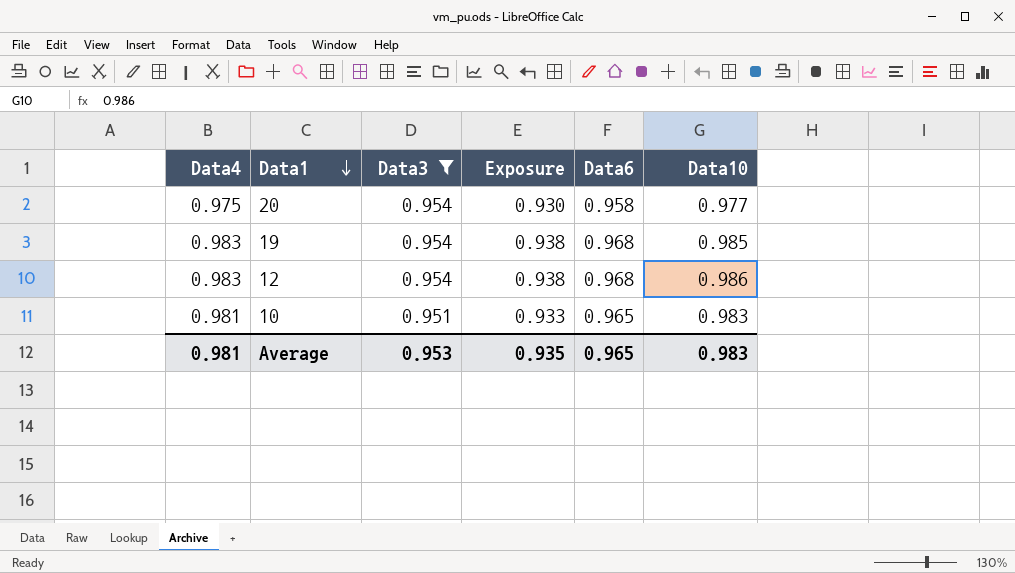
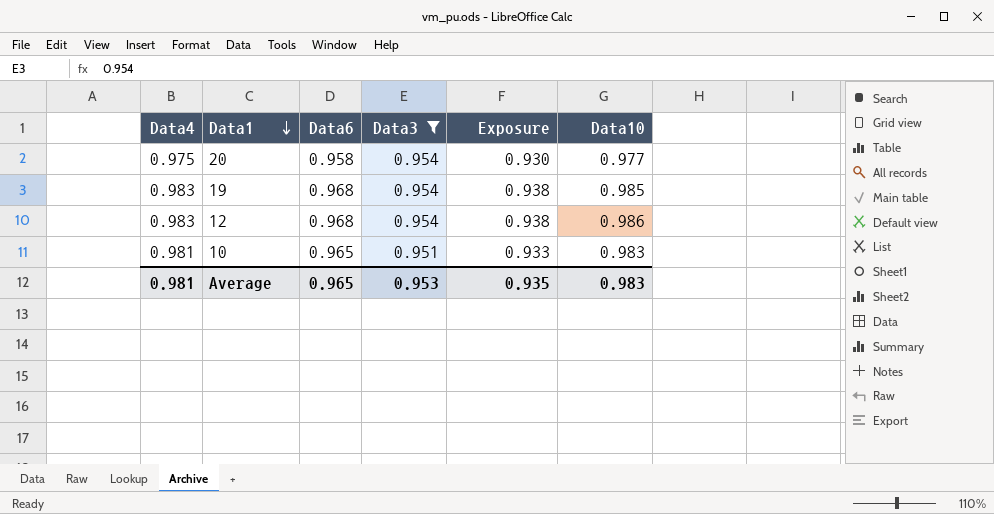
column Data6 | position: 5 -> 3

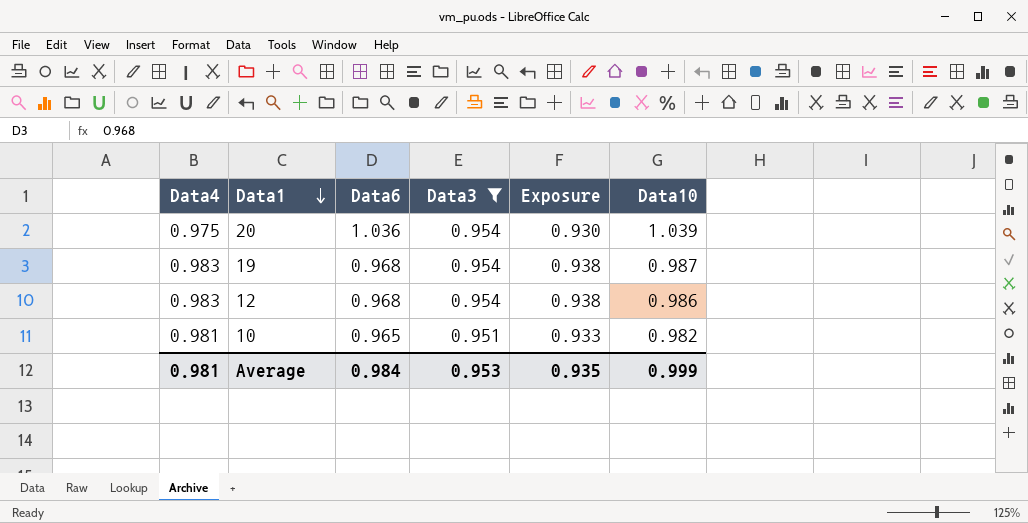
20 | Data6: 0.958 -> 1.036
20 | Data10: 0.977 -> 1.039
19 | Data10: 0.985 -> 0.987
10 | Data10: 0.983 -> 0.982
Average | Data6: 0.965 -> 0.984
Average | Data10: 0.983 -> 0.999

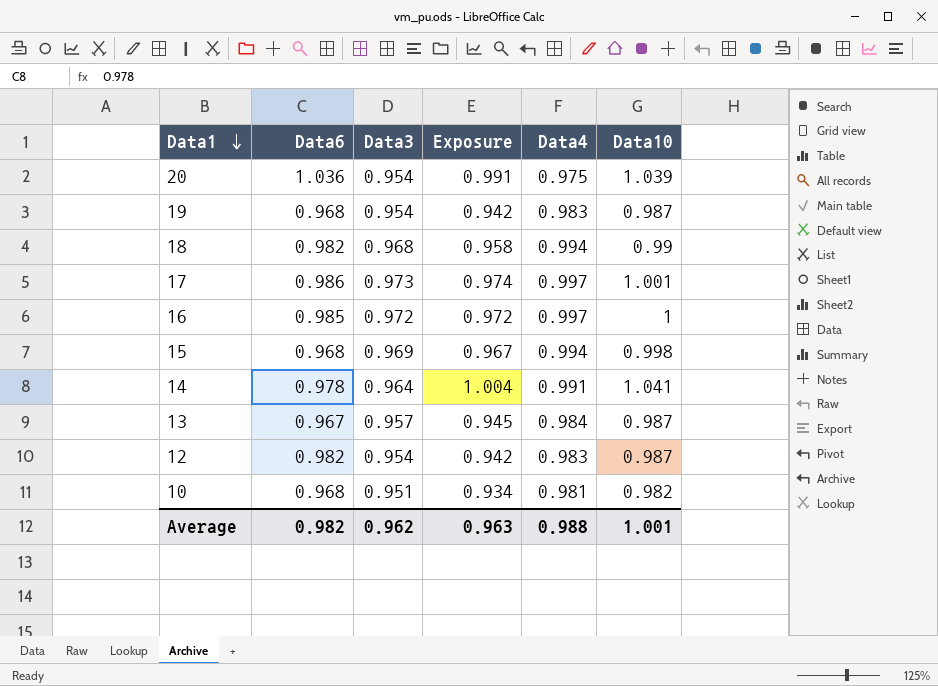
filter: Data3 <= 0.954 -> none
column Exposure | formula: [Data4] * [Data3] -> [Data3] * [Data10]
column Data4 | position: 1 -> 5
12 | Data6: 0.968 -> 0.982
12 | Data10: 0.986 -> 0.987
10 | Data6: 0.965 -> 0.968
Average | Data6: 0.984 -> 0.982
Average | Data3: 0.953 -> 0.962
Average | Exposure: 0.935 -> 0.963
Average | Data4: 0.981 -> 0.988
Average | Data10: 0.999 -> 1.001

